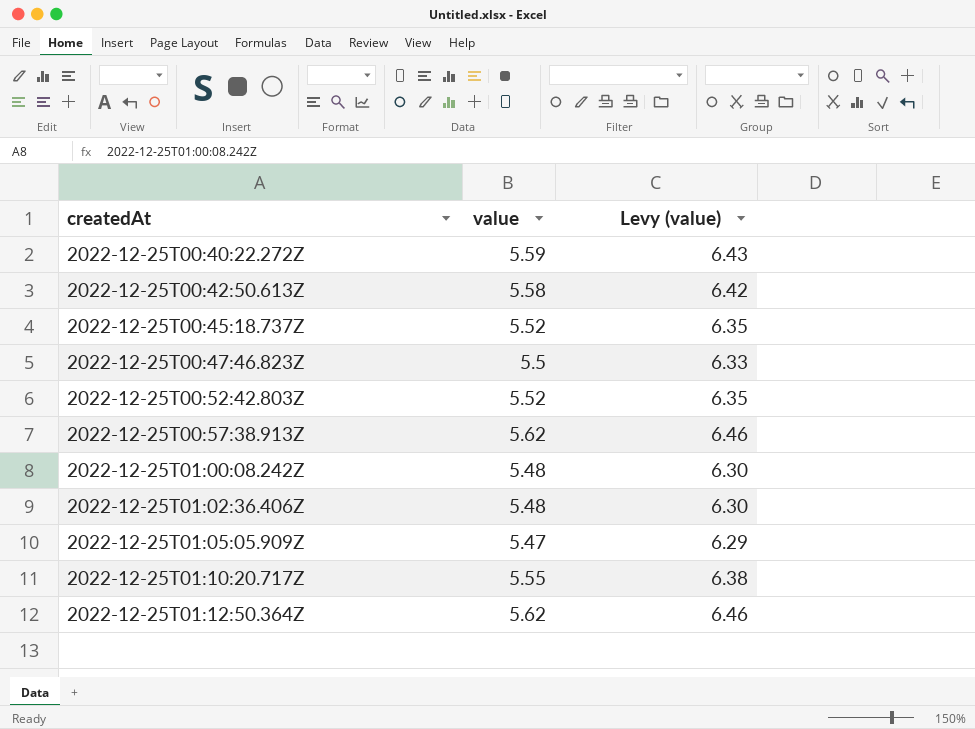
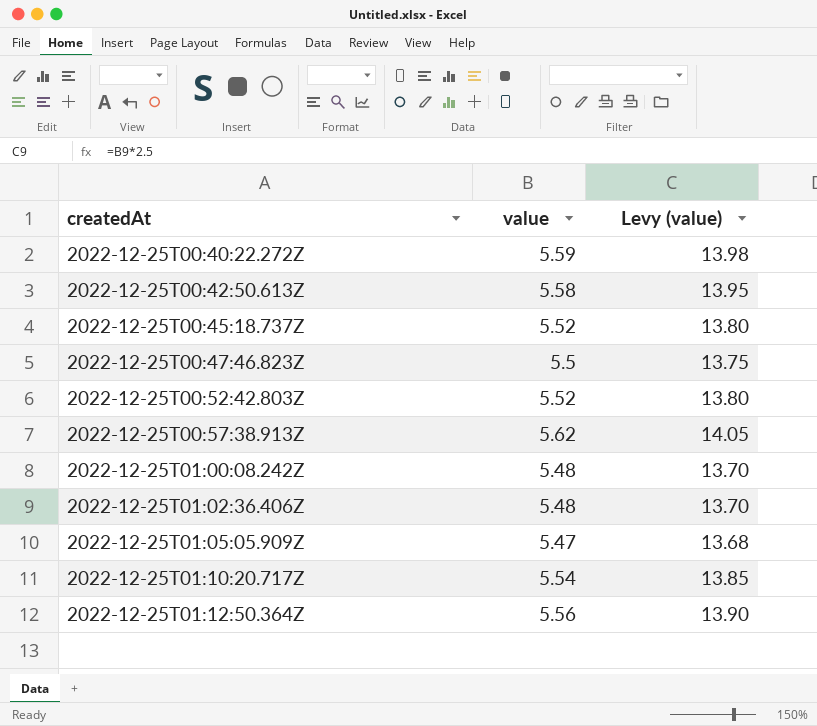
column Levy (value) | formula: [value] * 1.15 -> [value] * 2.5
2022-12-25T01:10:20.717Z | value: 5.55 -> 5.54
2022-12-25T01:12:50.364Z | value: 5.62 -> 5.56

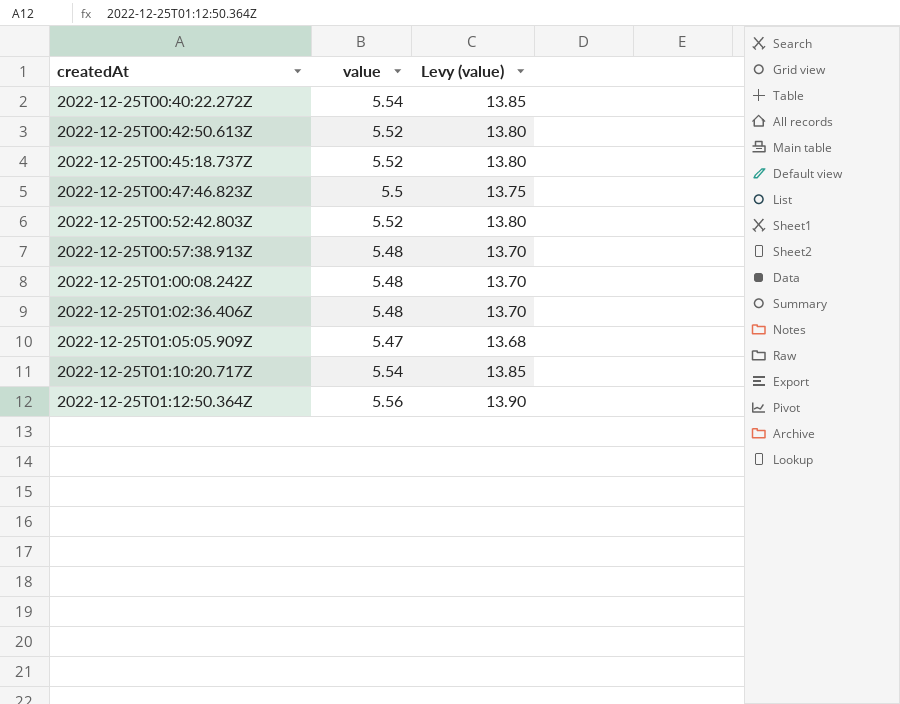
2022-12-25T00:40:22.272Z | value: 5.59 -> 5.54
2022-12-25T00:40:22.272Z | Levy (value): 13.98 -> 13.85
2022-12-25T00:42:50.613Z | value: 5.58 -> 5.52
2022-12-25T00:42:50.613Z | Levy (value): 13.95 -> 13.80
2022-12-25T00:57:38.913Z | value: 5.62 -> 5.48
2022-12-25T00:57:38.913Z | Levy (value): 14.05 -> 13.70

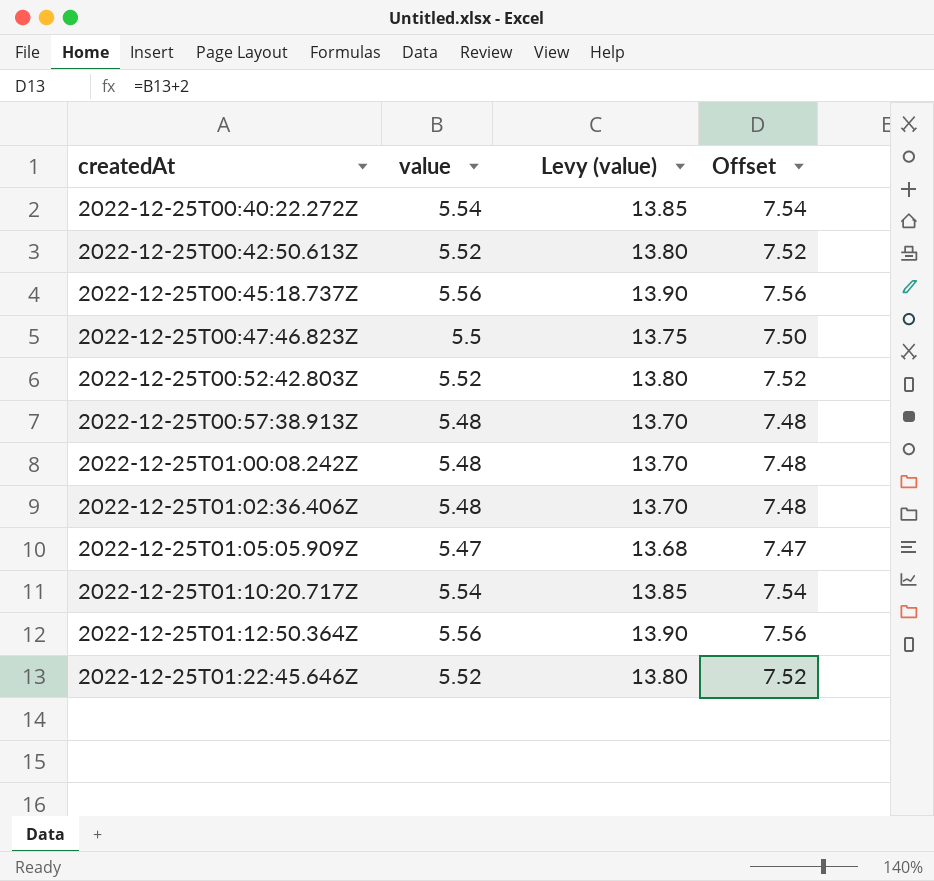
column Offset | formula: none -> [value] + 2
2022-12-25T00:45:18.737Z | value: 5.52 -> 5.56
2022-12-25T00:45:18.737Z | Levy (value): 13.80 -> 13.90
row 2022-12-25T01:22:45.646Z: none -> 5.52 | 13.80 | 7.52

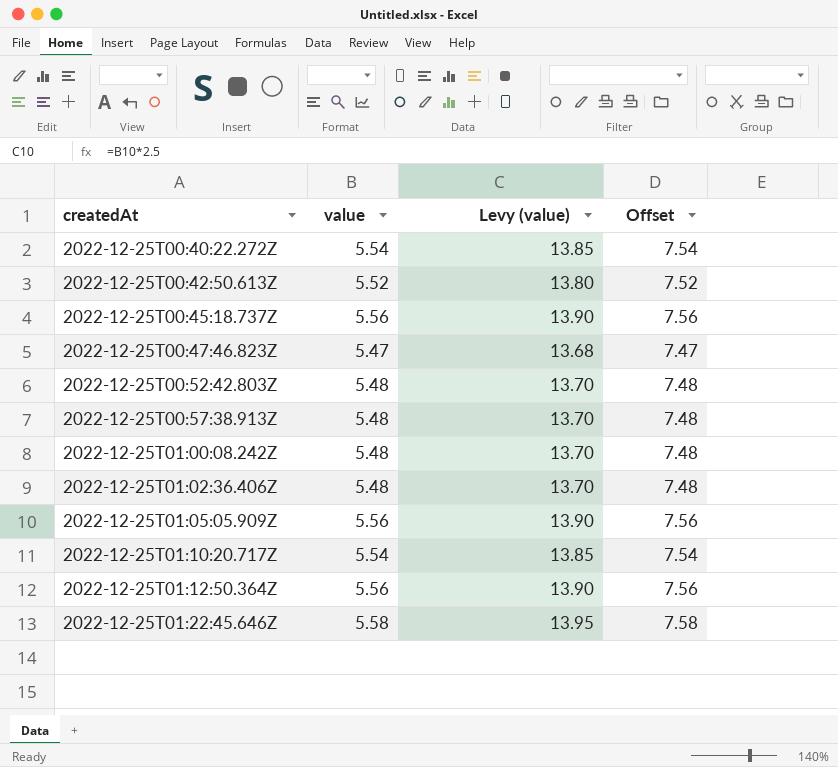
2022-12-25T00:47:46.823Z | value: 5.5 -> 5.47
2022-12-25T00:47:46.823Z | Levy (value): 13.75 -> 13.68
2022-12-25T00:47:46.823Z | Offset: 7.50 -> 7.47
2022-12-25T00:52:42.803Z | value: 5.52 -> 5.48
2022-12-25T00:52:42.803Z | Levy (value): 13.80 -> 13.70
2022-12-25T00:52:42.803Z | Offset: 7.52 -> 7.48
2022-12-25T01:05:05.909Z | value: 5.47 -> 5.56
2022-12-25T01:05:05.909Z | Levy (value): 13.68 -> 13.90
2022-12-25T01:05:05.909Z | Offset: 7.47 -> 7.56
2022-12-25T01:22:45.646Z | value: 5.52 -> 5.58
2022-12-25T01:22:45.646Z | Levy (value): 13.80 -> 13.95
2022-12-25T01:22:45.646Z | Offset: 7.52 -> 7.58

